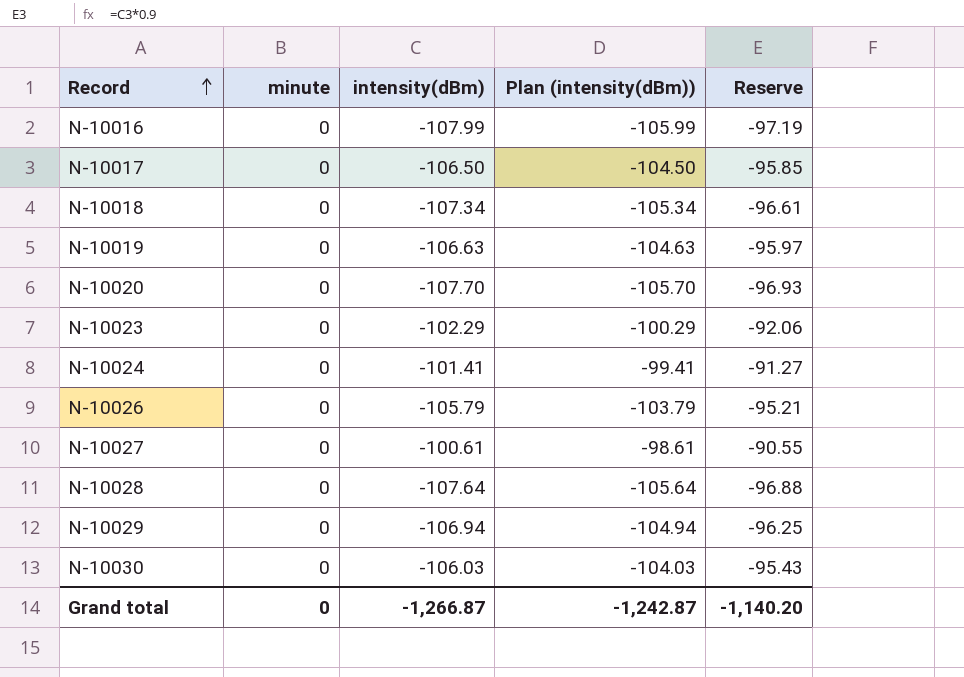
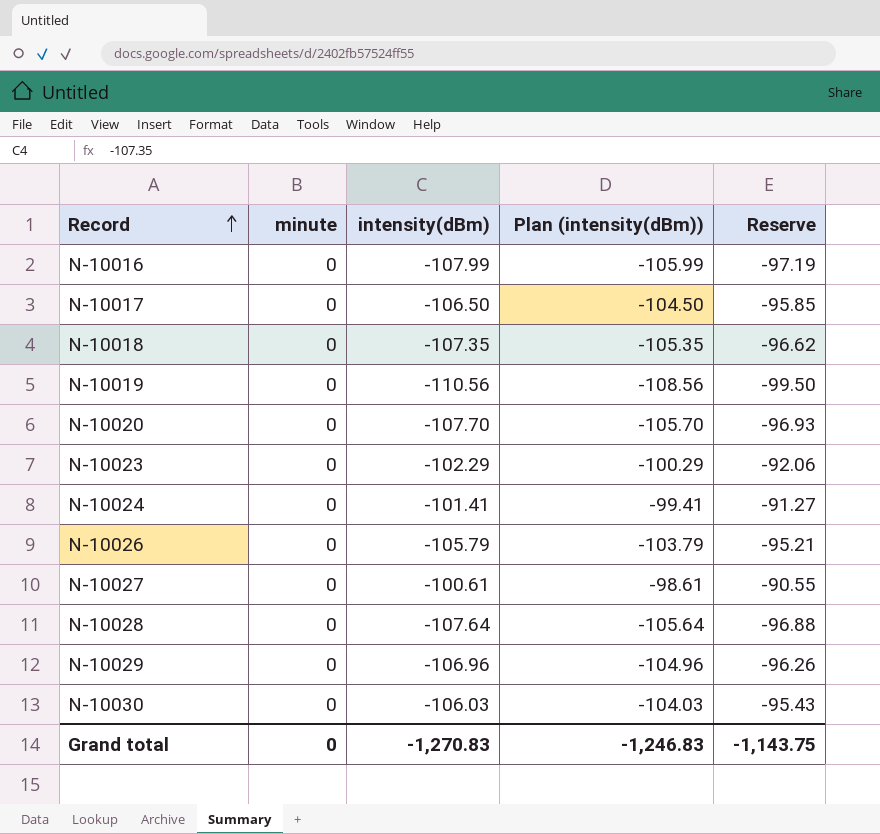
N-10018 | intensity(dBm): -107.34 -> -107.35
N-10018 | Plan (intensity(dBm)): -105.34 -> -105.35
N-10018 | Reserve: -96.61 -> -96.62
N-10019 | intensity(dBm): -106.63 -> -110.56
N-10019 | Plan (intensity(dBm)): -104.63 -> -108.56
N-10019 | Reserve: -95.97 -> -99.50
N-10029 | intensity(dBm): -106.94 -> -106.96
N-10029 | Plan (intensity(dBm)): -104.94 -> -104.96
N-10029 | Reserve: -96.25 -> -96.26
Grand total | intensity(dBm): -1,266.87 -> -1,270.83
Grand total | Plan (intensity(dBm)): -1,242.87 -> -1,246.83
Grand total | Reserve: -1,140.20 -> -1,143.75

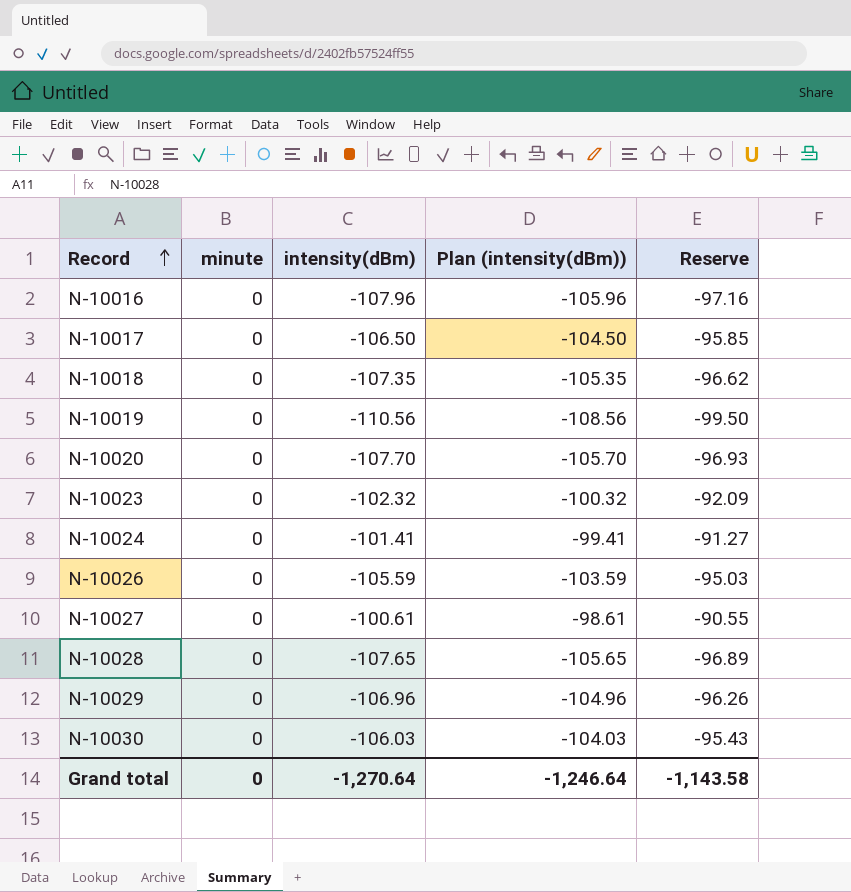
N-10016 | intensity(dBm): -107.99 -> -107.96
N-10016 | Plan (intensity(dBm)): -105.99 -> -105.96
N-10016 | Reserve: -97.19 -> -97.16
N-10023 | intensity(dBm): -102.29 -> -102.32
N-10023 | Plan (intensity(dBm)): -100.29 -> -100.32
N-10023 | Reserve: -92.06 -> -92.09
N-10026 | intensity(dBm): -105.79 -> -105.59
N-10026 | Plan (intensity(dBm)): -103.79 -> -103.59
N-10026 | Reserve: -95.21 -> -95.03
N-10028 | intensity(dBm): -107.64 -> -107.65
N-10028 | Plan (intensity(dBm)): -105.64 -> -105.65
N-10028 | Reserve: -96.88 -> -96.89
Grand total | intensity(dBm): -1,270.83 -> -1,270.64
Grand total | Plan (intensity(dBm)): -1,246.83 -> -1,246.64
Grand total | Reserve: -1,143.75 -> -1,143.58

